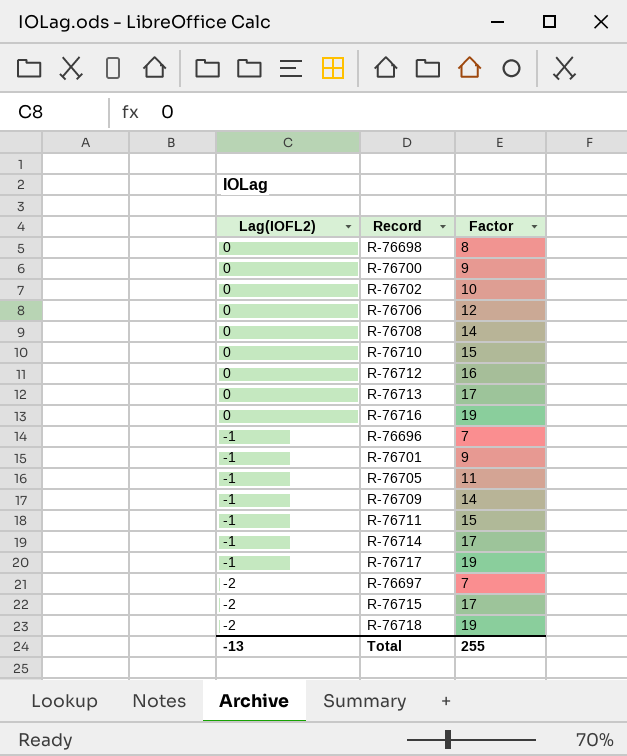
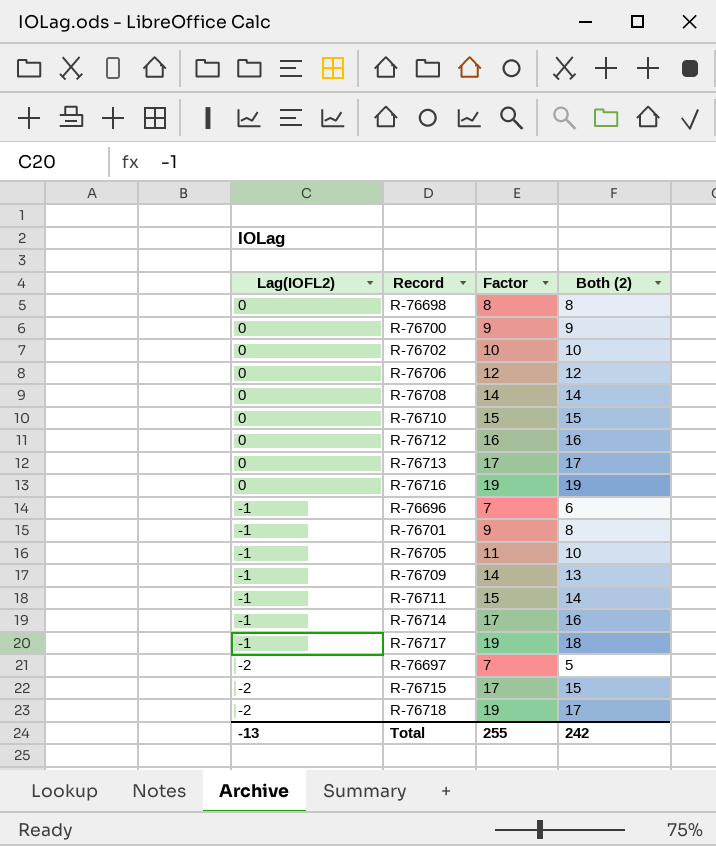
column Both (2) | formula: none -> [Lag(IOFL2)] + [Factor]

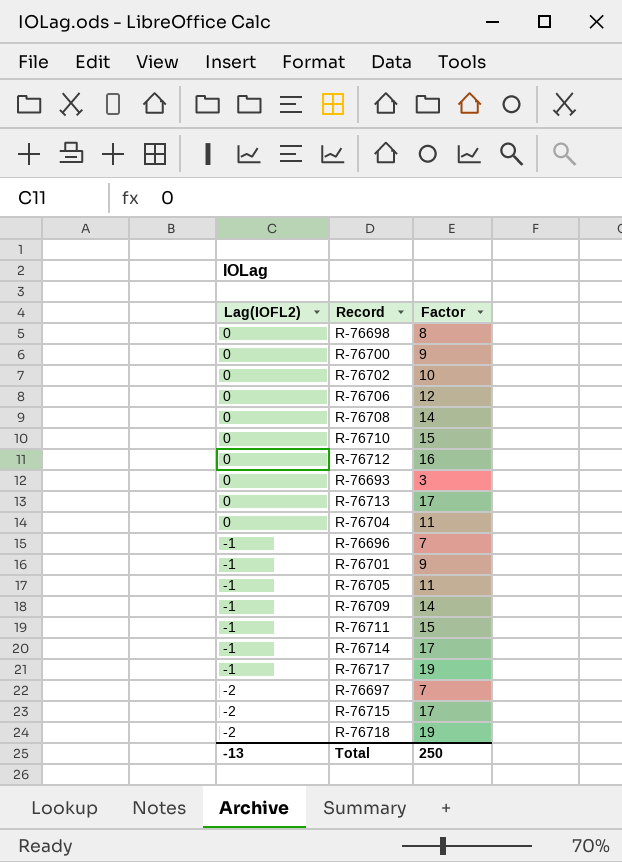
column Both (2) | formula: [Lag(IOFL2)] + [Factor] -> none
row R-76716: 0 | 19 | 19 -> none
row R-76693: none -> 0 | 3
row R-76704: none -> 0 | 11
Total | Factor: 255 -> 250

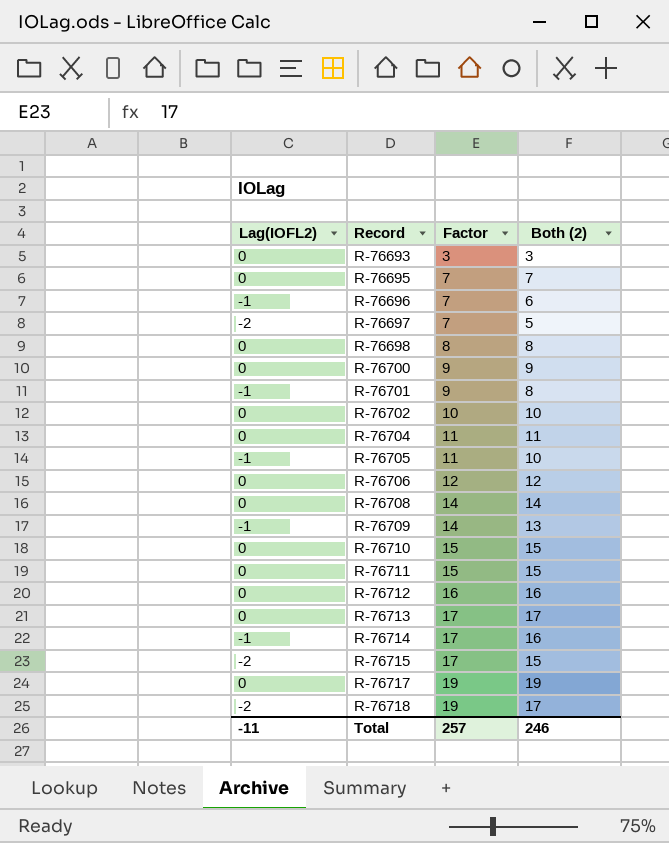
row order: Lag(IOFL2) descending -> Record ascending
column Both (2) | formula: none -> [Lag(IOFL2)] + [Factor]
row R-76695: none -> 0 | 7 | 7
R-76711 | Lag(IOFL2): -1 -> 0
R-76717 | Lag(IOFL2): -1 -> 0
Total | Lag(IOFL2): -13 -> -11
Total | Factor: 250 -> 257

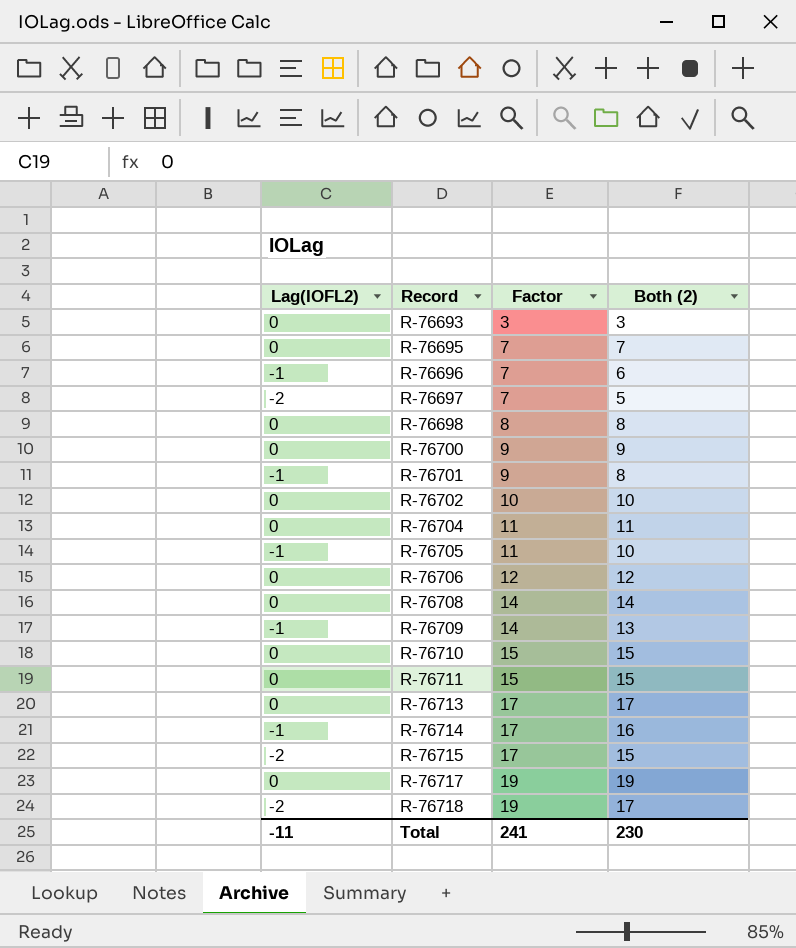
row R-76712: 0 | 16 | 16 -> none
Total | Factor: 257 -> 241
Total | Both (2): 246 -> 230

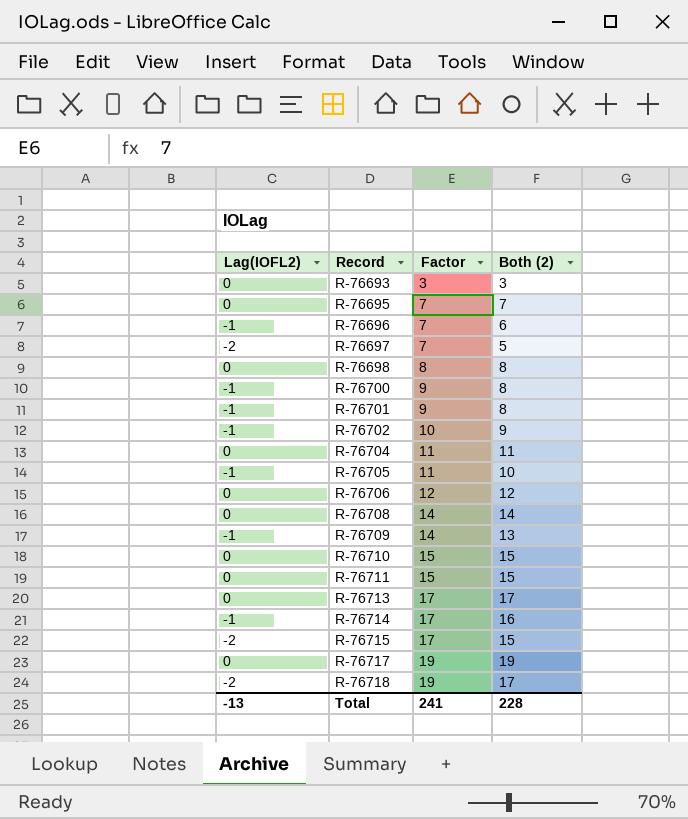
R-76700 | Lag(IOFL2): 0 -> -1
R-76700 | Both (2): 9 -> 8
R-76702 | Lag(IOFL2): 0 -> -1
R-76702 | Both (2): 10 -> 9
Total | Lag(IOFL2): -11 -> -13
Total | Both (2): 230 -> 228

